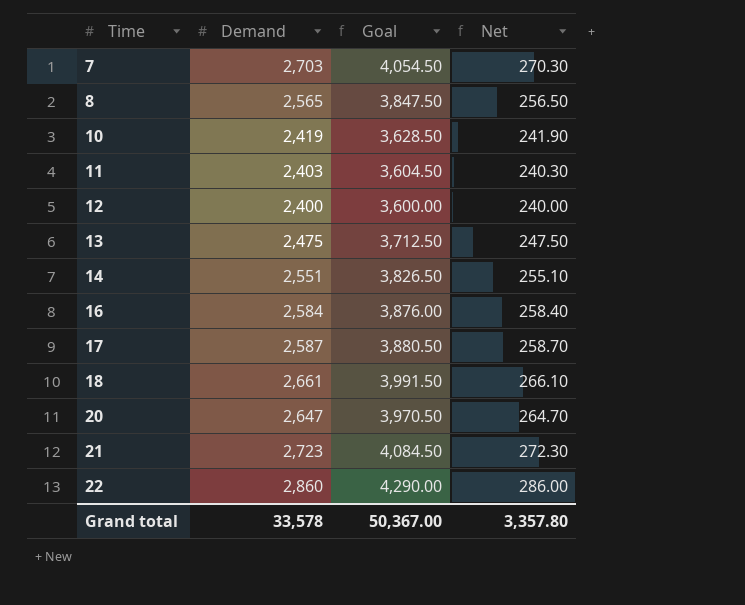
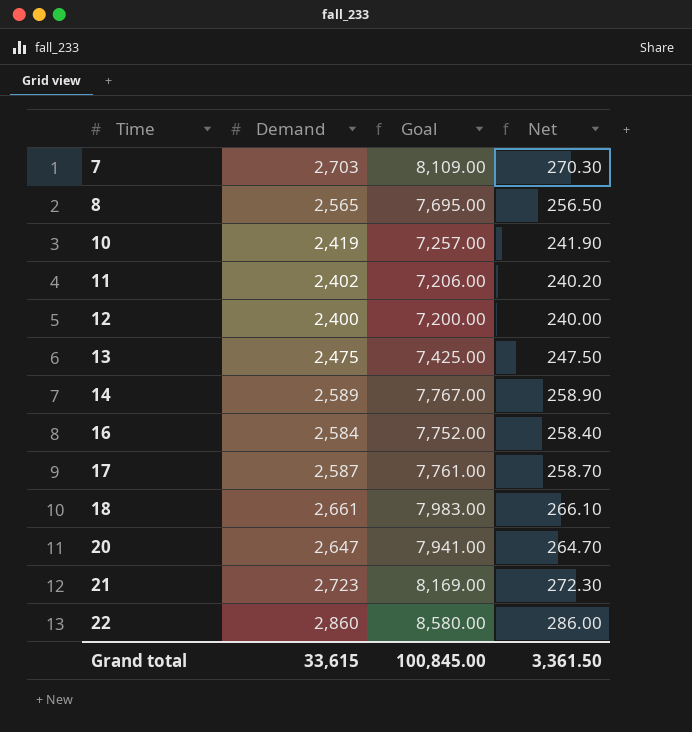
column Goal | formula: [Demand] * 1.5 -> [Demand] * 3
11 | Demand: 2,403 -> 2,402
11 | Net: 240.30 -> 240.20
14 | Demand: 2,551 -> 2,589
14 | Net: 255.10 -> 258.90
Grand total | Demand: 33,578 -> 33,615
Grand total | Goal: 50,367.00 -> 100,845.00
Grand total | Net: 3,357.80 -> 3,361.50

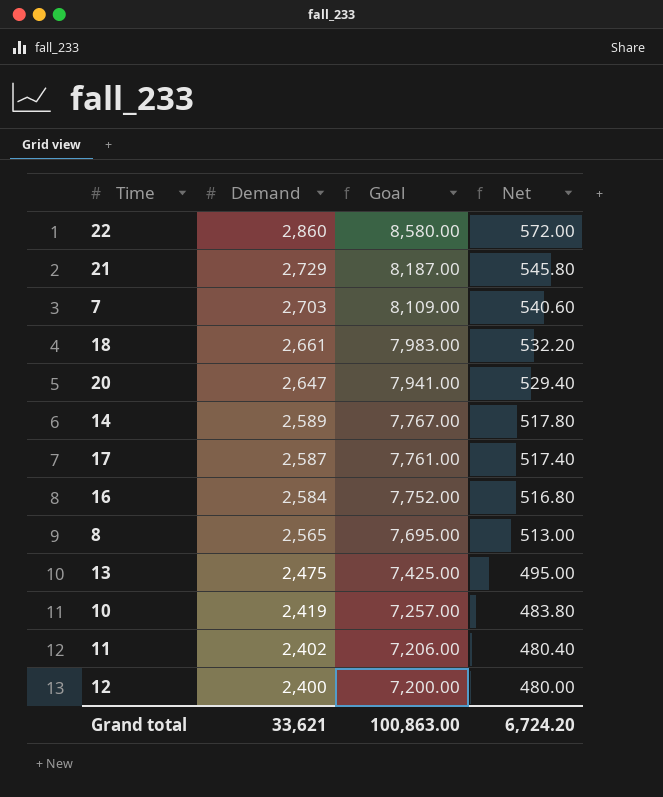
row order: Time ascending -> Demand descending
column Net | formula: [Demand] * 0.1 -> [Demand] * 0.2
21 | Demand: 2,723 -> 2,729
21 | Goal: 8,169.00 -> 8,187.00
Grand total | Demand: 33,615 -> 33,621
Grand total | Goal: 100,845.00 -> 100,863.00
Grand total | Net: 3,361.50 -> 6,724.20

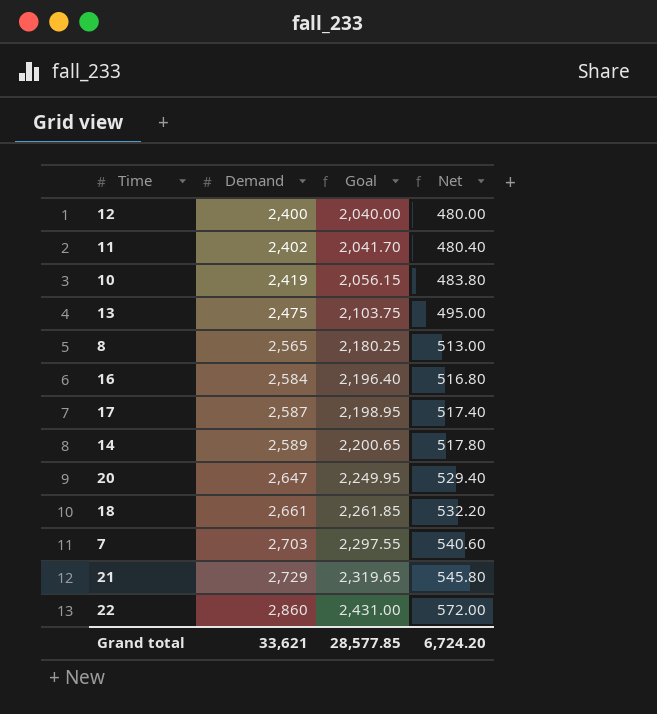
row order: Demand descending -> Demand ascending
column Goal | formula: [Demand] * 3 -> [Demand] * 0.85
Grand total | Goal: 100,863.00 -> 28,577.85

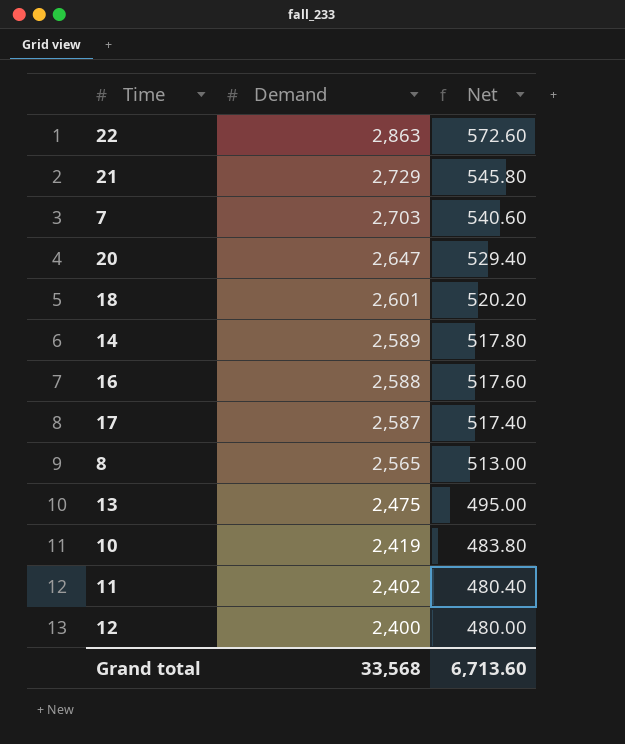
row order: Demand ascending -> Demand descending
column Goal | formula: [Demand] * 0.85 -> none
22 | Demand: 2,860 -> 2,863
22 | Net: 572.00 -> 572.60
18 | Demand: 2,661 -> 2,601
18 | Net: 532.20 -> 520.20
16 | Demand: 2,584 -> 2,588
16 | Net: 516.80 -> 517.60
Grand total | Demand: 33,621 -> 33,568
Grand total | Net: 6,724.20 -> 6,713.60

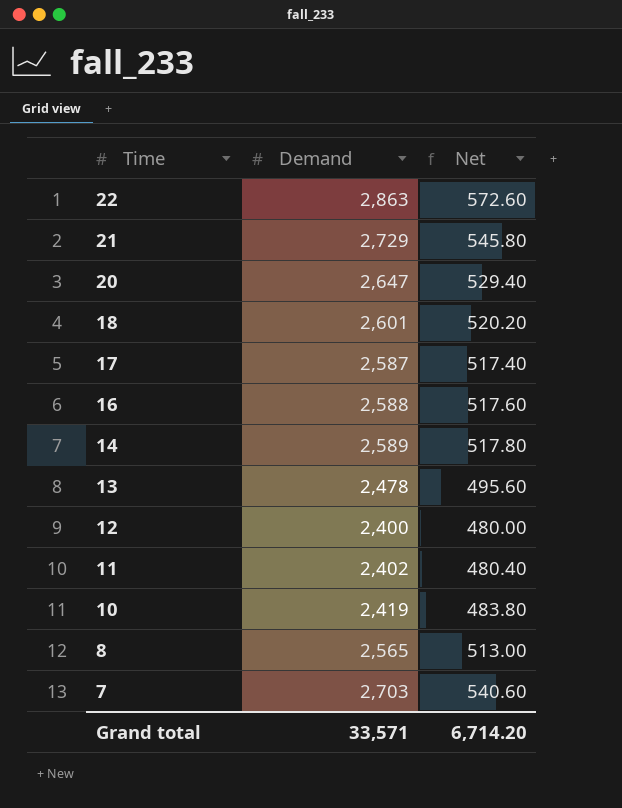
row order: Demand descending -> Time descending
13 | Demand: 2,475 -> 2,478
13 | Net: 495.00 -> 495.60
Grand total | Demand: 33,568 -> 33,571
Grand total | Net: 6,713.60 -> 6,714.20

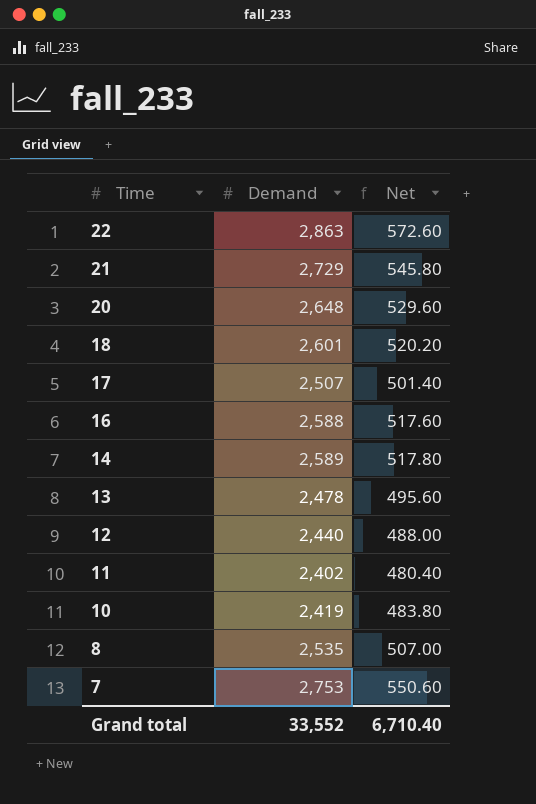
20 | Demand: 2,647 -> 2,648
20 | Net: 529.40 -> 529.60
17 | Demand: 2,587 -> 2,507
17 | Net: 517.40 -> 501.40
12 | Demand: 2,400 -> 2,440
12 | Net: 480.00 -> 488.00
8 | Demand: 2,565 -> 2,535
8 | Net: 513.00 -> 507.00
7 | Demand: 2,703 -> 2,753
7 | Net: 540.60 -> 550.60
Grand total | Demand: 33,571 -> 33,552
Grand total | Net: 6,714.20 -> 6,710.40

